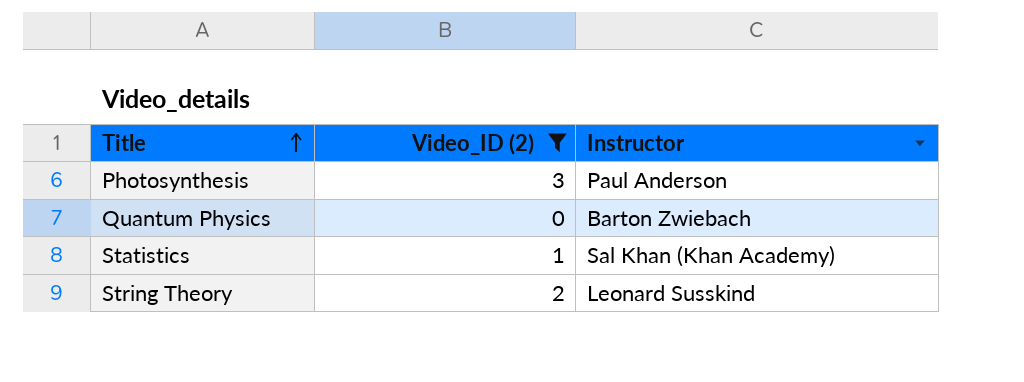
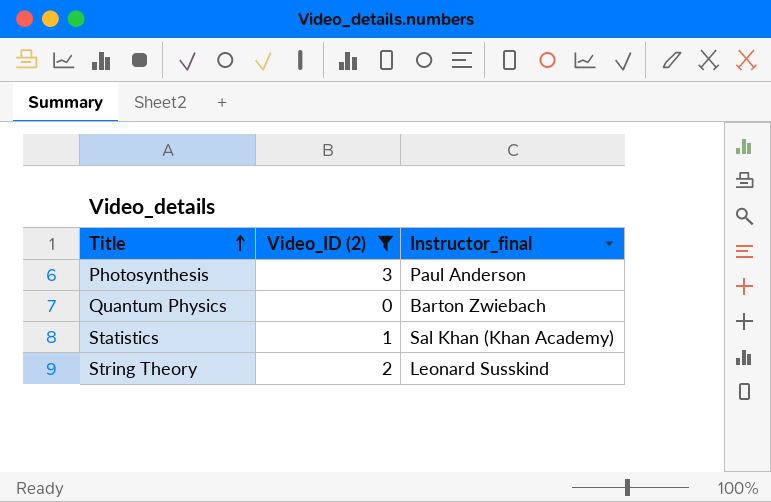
column name: Instructor -> Instructor_final

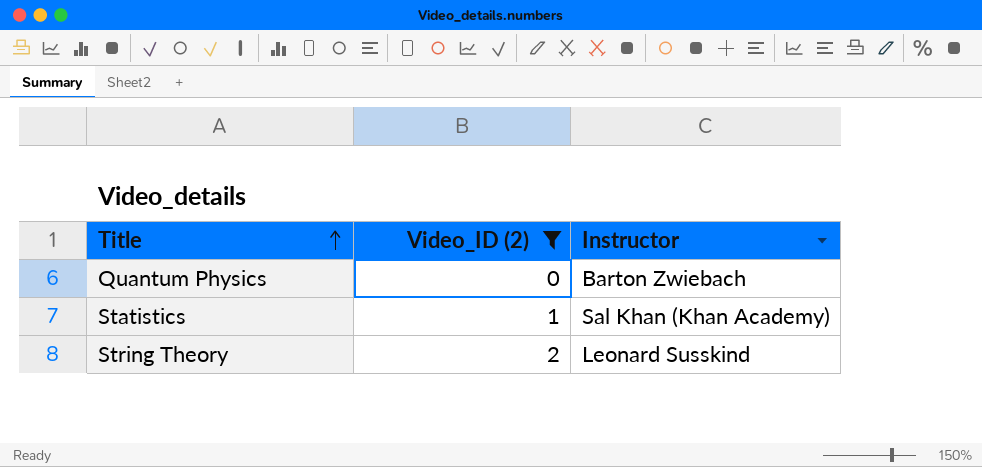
column name: Instructor_final -> Instructor
row Photosynthesis: 3 | Paul Anderson -> none

